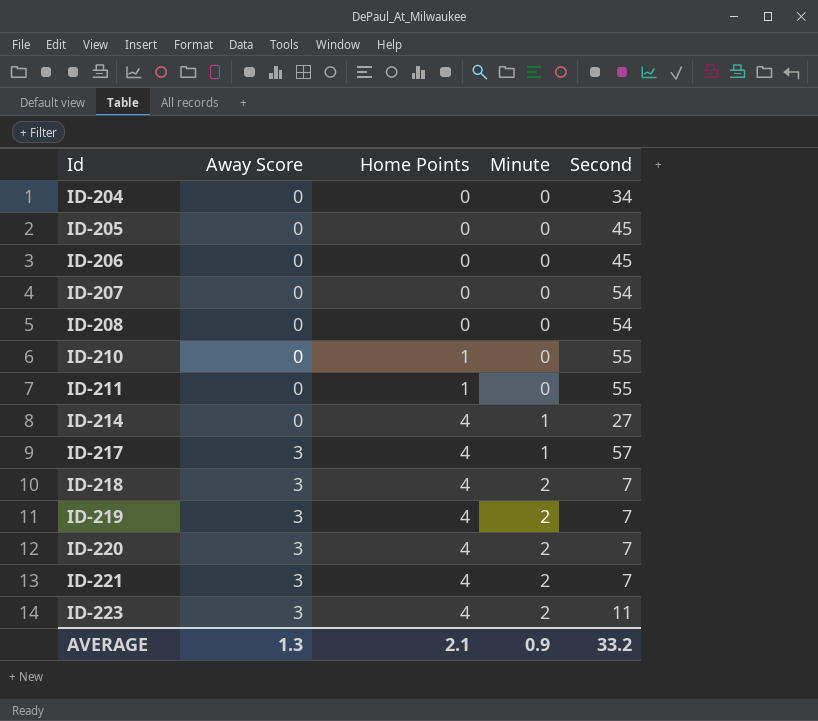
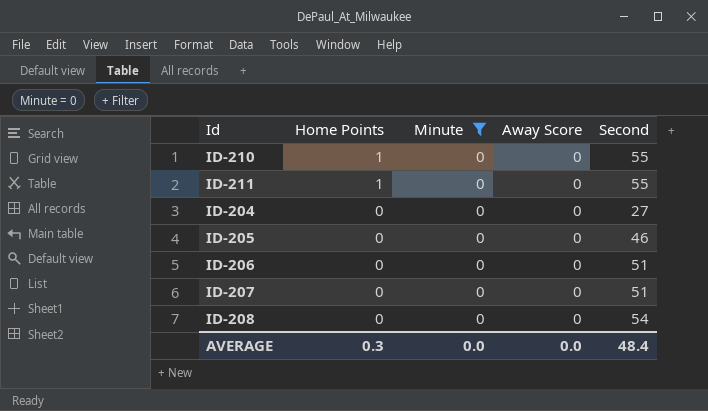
filter: none -> Minute = 0
row order: Id ascending -> Home Points descending
column Away Score | position: 2 -> 4
ID-204 | Second: 34 -> 27
ID-205 | Second: 45 -> 46
ID-206 | Second: 45 -> 51
ID-207 | Second: 54 -> 51
AVERAGE | Home Points: 2.1 -> 0.3
AVERAGE | Minute: 0.9 -> 0.0
AVERAGE | Away Score: 1.3 -> 0.0
AVERAGE | Second: 33.2 -> 48.4

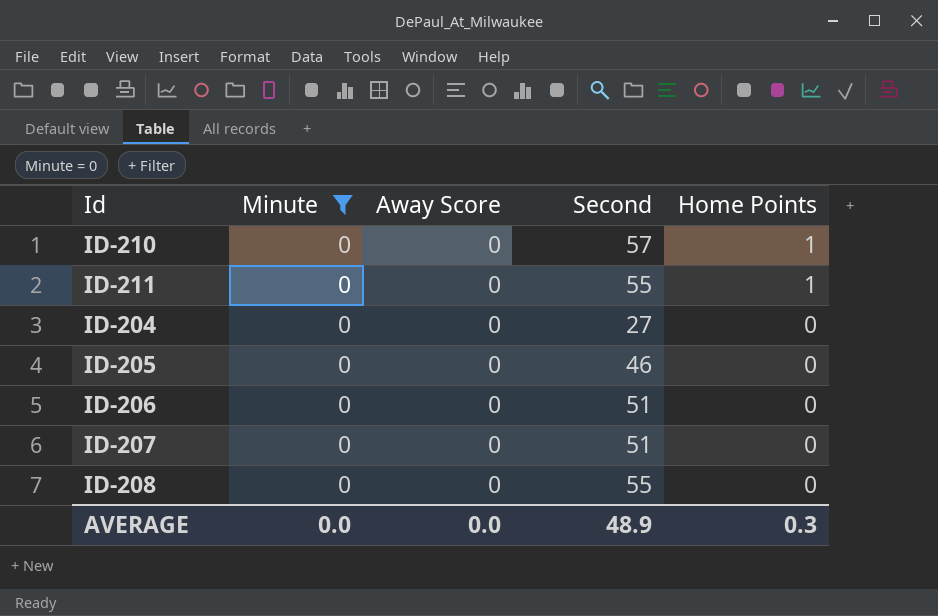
column Home Points | position: 2 -> 5
ID-210 | Second: 55 -> 57
ID-208 | Second: 54 -> 55
AVERAGE | Second: 48.4 -> 48.9

